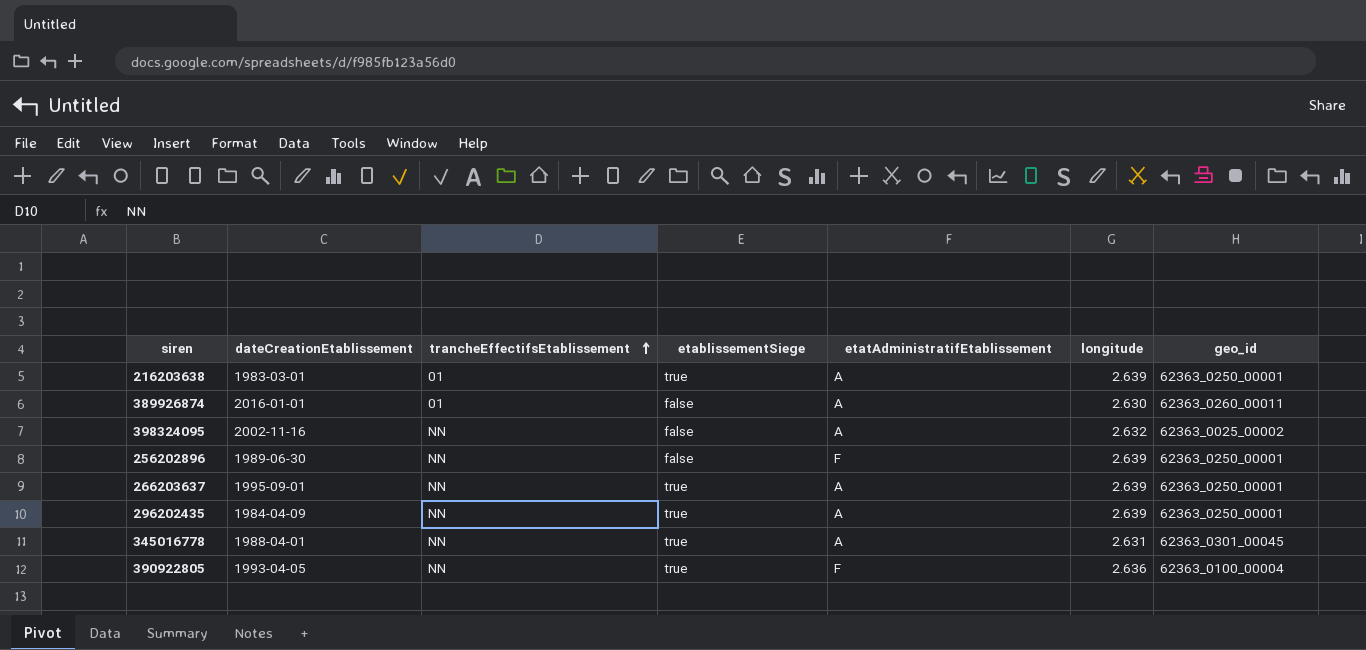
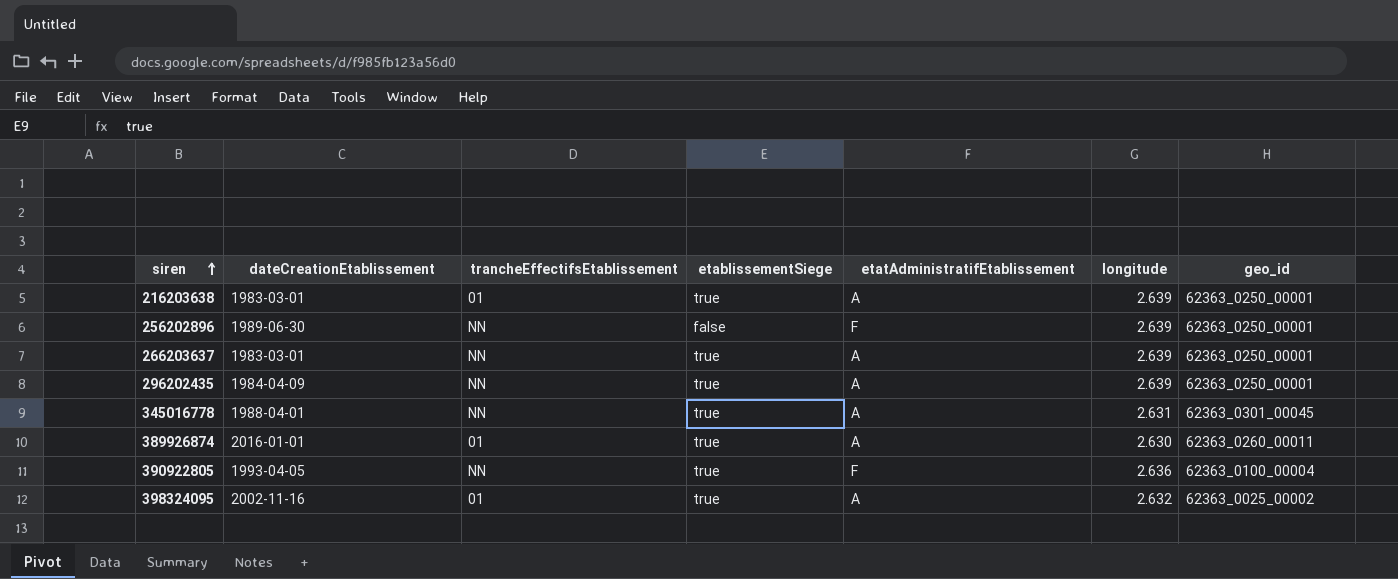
row order: trancheEffectifsEtablissement ascending -> siren ascending
266203637 | dateCreationEtablissement: 1995-09-01 -> 1983-03-01
389926874 | etablissementSiege: false -> true
398324095 | trancheEffectifsEtablissement: NN -> 01
398324095 | etablissementSiege: false -> true

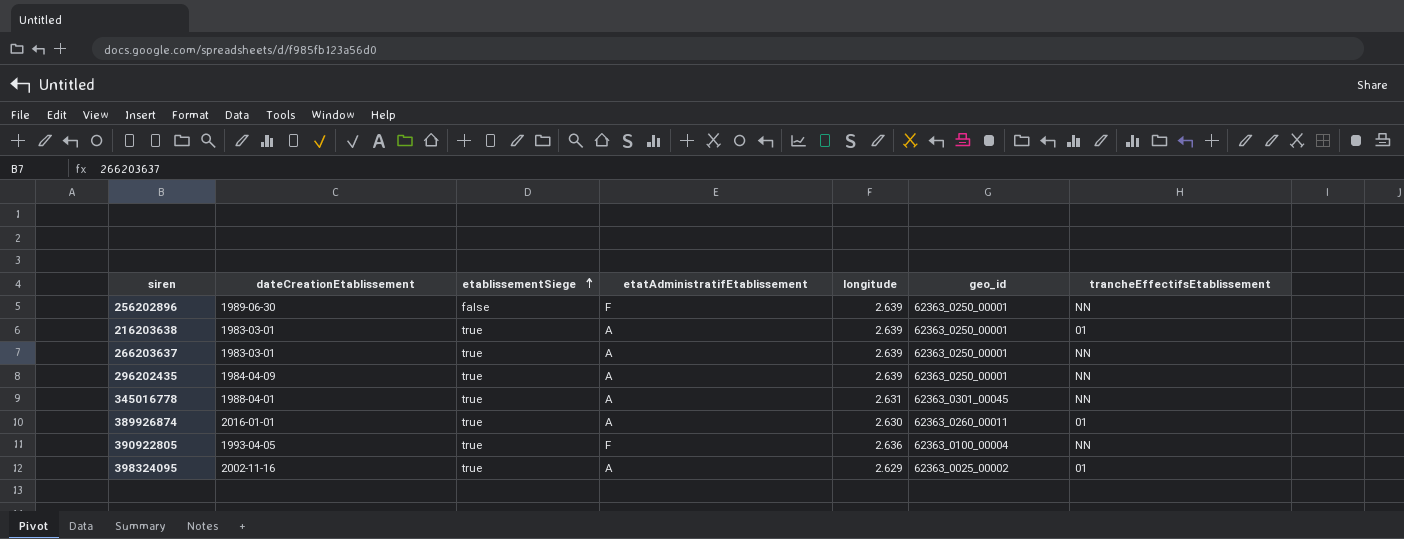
row order: siren ascending -> etablissementSiege ascending
column trancheEffectifsEtablissement | position: 3 -> 7
398324095 | longitude: 2.632 -> 2.629

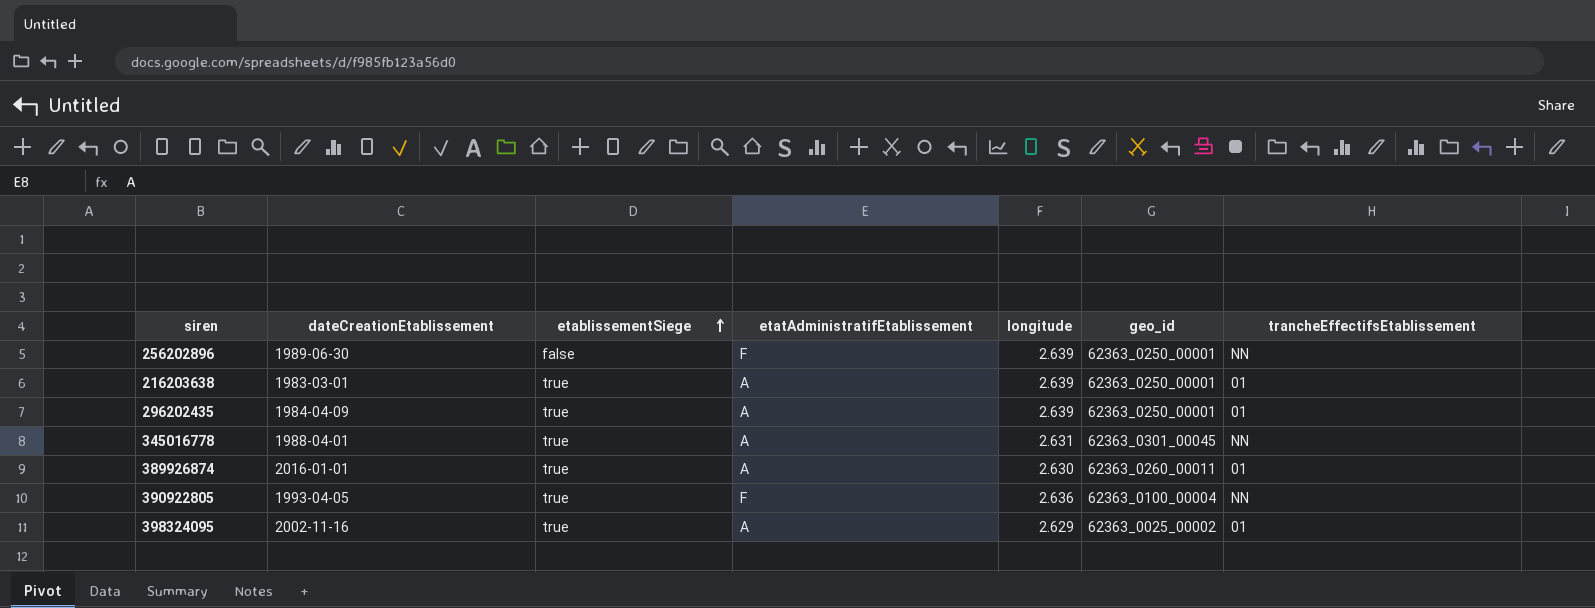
row 266203637: 1983-03-01 | true | A | 2.639 | 62363_0250_00001 | NN -> none
296202435 | trancheEffectifsEtablissement: NN -> 01

